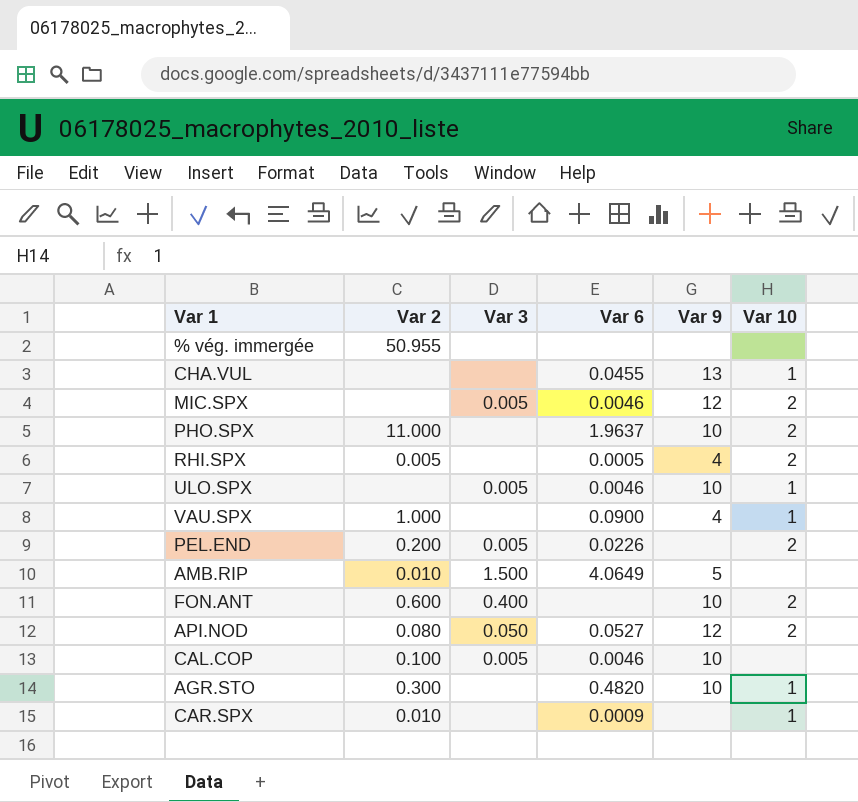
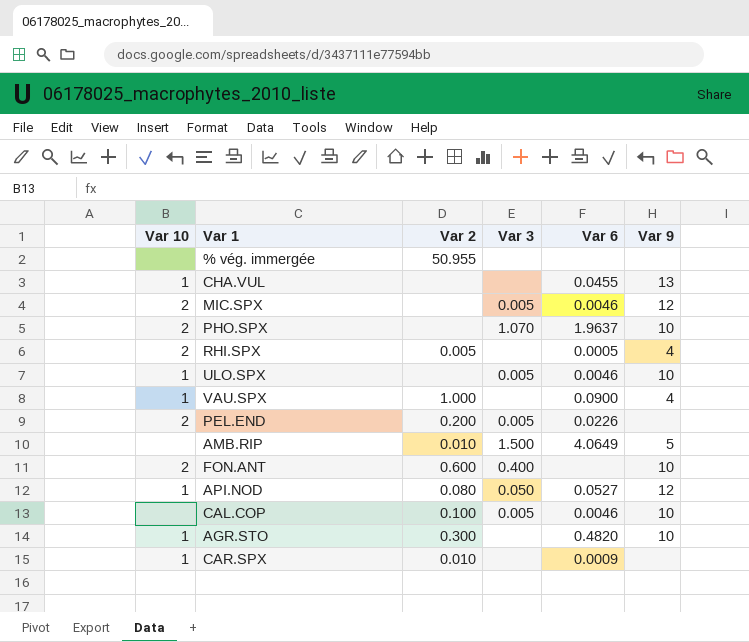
column Var 10 | position: 6 -> 1
PHO.SPX | Var 2: 11.000 -> none
PHO.SPX | Var 3: none -> 1.070
API.NOD | Var 10: 2 -> 1

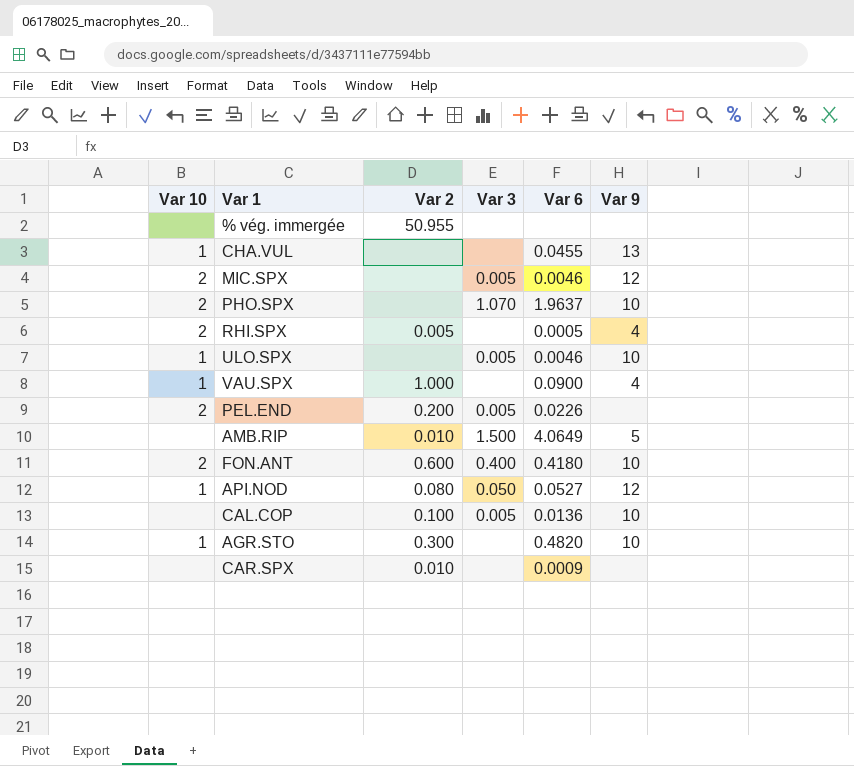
FON.ANT | Var 6: none -> 0.4180
CAL.COP | Var 6: 0.0046 -> 0.0136
CAR.SPX | Var 10: 1 -> none

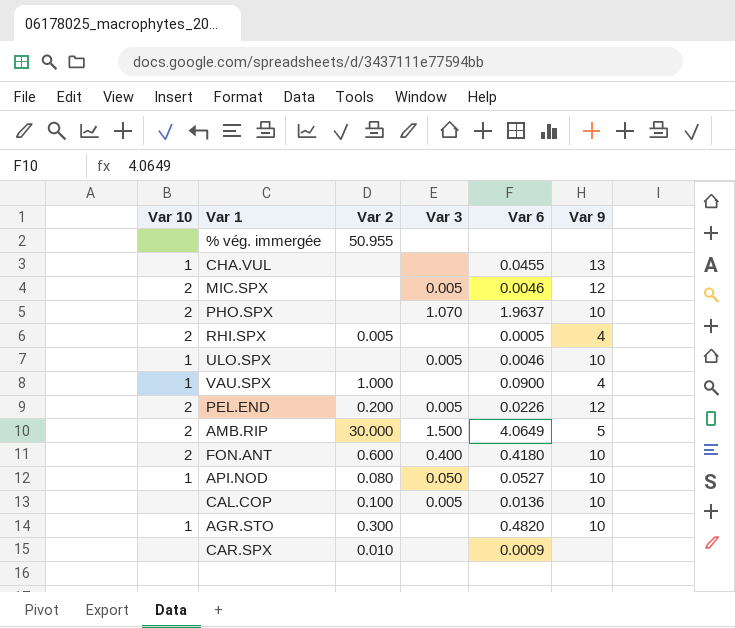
PEL.END | Var 9: none -> 12
AMB.RIP | Var 10: none -> 2
AMB.RIP | Var 2: 0.010 -> 30.000
API.NOD | Var 9: 12 -> 10

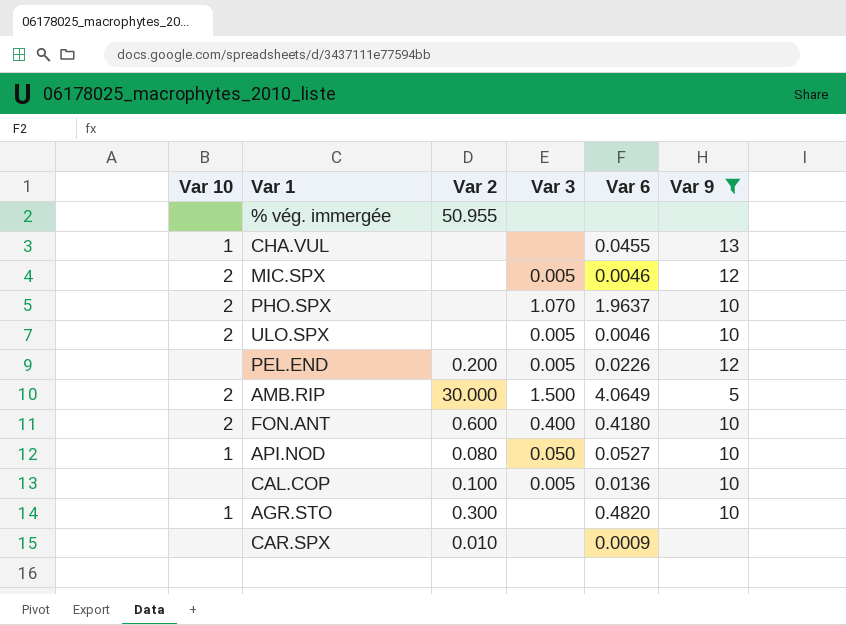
filter: none -> Var 9 != 4
ULO.SPX | Var 10: 1 -> 2
PEL.END | Var 10: 2 -> none

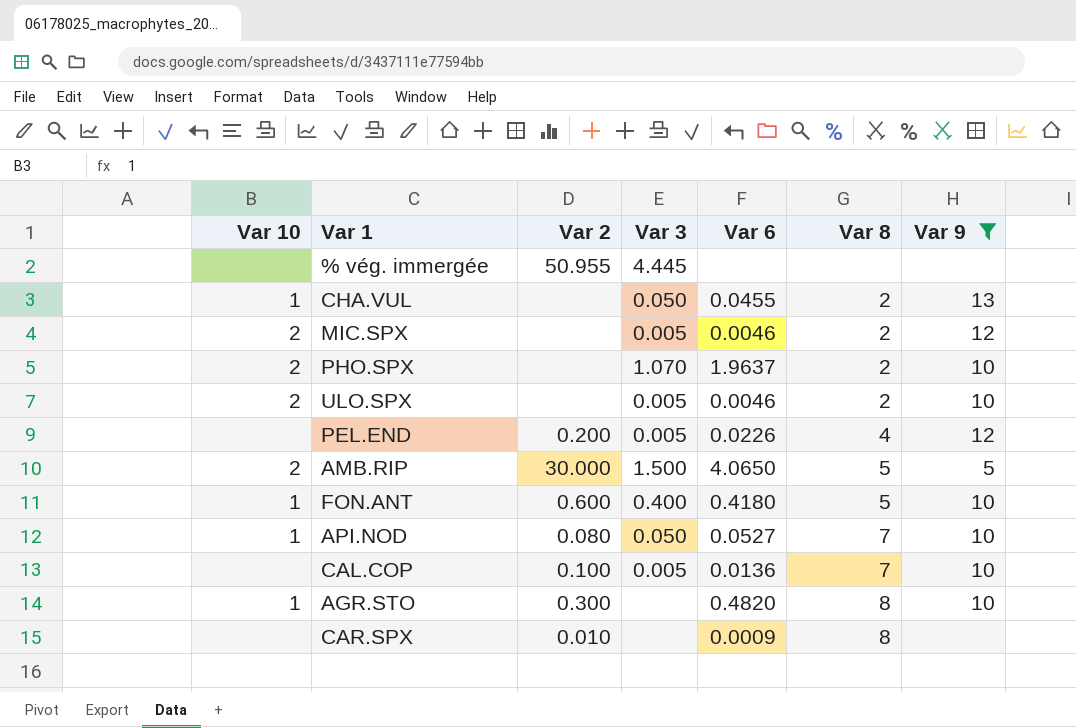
column Var 8 | position: none -> 6
% vég. immergée | Var 3: none -> 4.445
CHA.VUL | Var 3: none -> 0.050
AMB.RIP | Var 6: 4.0649 -> 4.0650
FON.ANT | Var 10: 2 -> 1

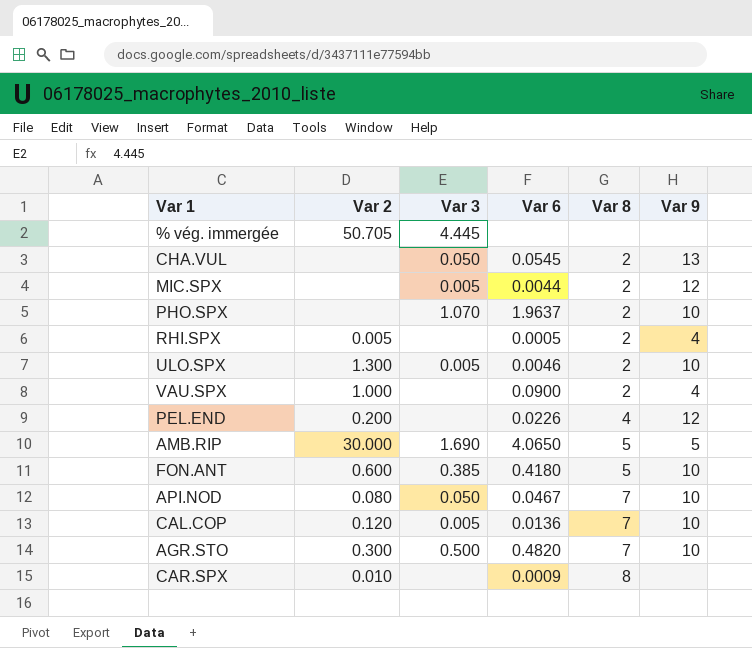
filter: Var 9 != 4 -> none
column Var 10 | position: 1 -> none
% vég. immergée | Var 2: 50.955 -> 50.705
CHA.VUL | Var 6: 0.0455 -> 0.0545
MIC.SPX | Var 6: 0.0046 -> 0.0044
ULO.SPX | Var 2: none -> 1.300
PEL.END | Var 3: 0.005 -> none
AMB.RIP | Var 3: 1.500 -> 1.690
FON.ANT | Var 3: 0.400 -> 0.385
API.NOD | Var 6: 0.0527 -> 0.0467
CAL.COP | Var 2: 0.100 -> 0.120
AGR.STO | Var 3: none -> 0.500
AGR.STO | Var 8: 8 -> 7

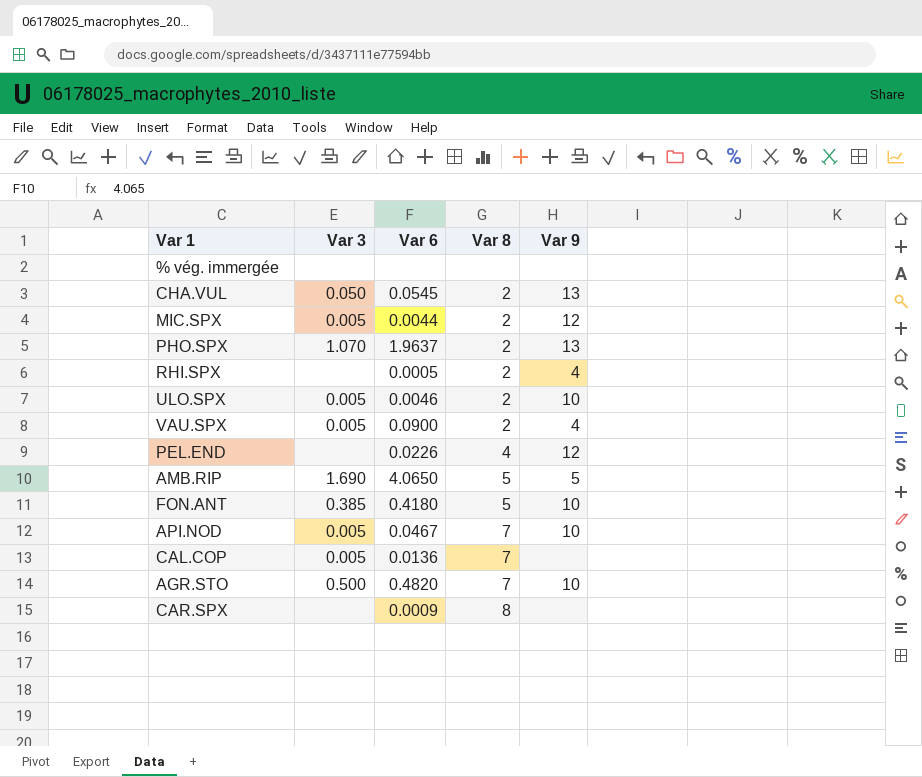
column Var 2 | position: 2 -> none
% vég. immergée | Var 3: 4.445 -> none
PHO.SPX | Var 9: 10 -> 13
VAU.SPX | Var 3: none -> 0.005
API.NOD | Var 3: 0.050 -> 0.005
CAL.COP | Var 9: 10 -> none

